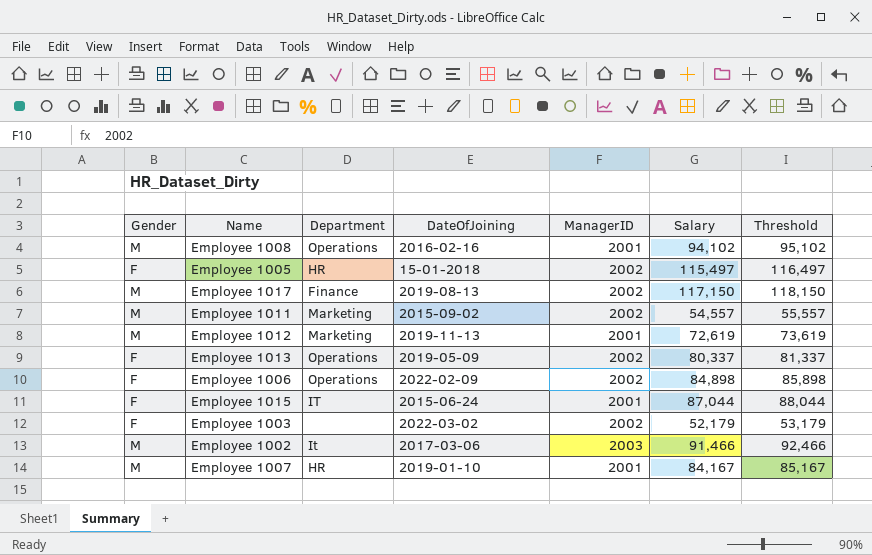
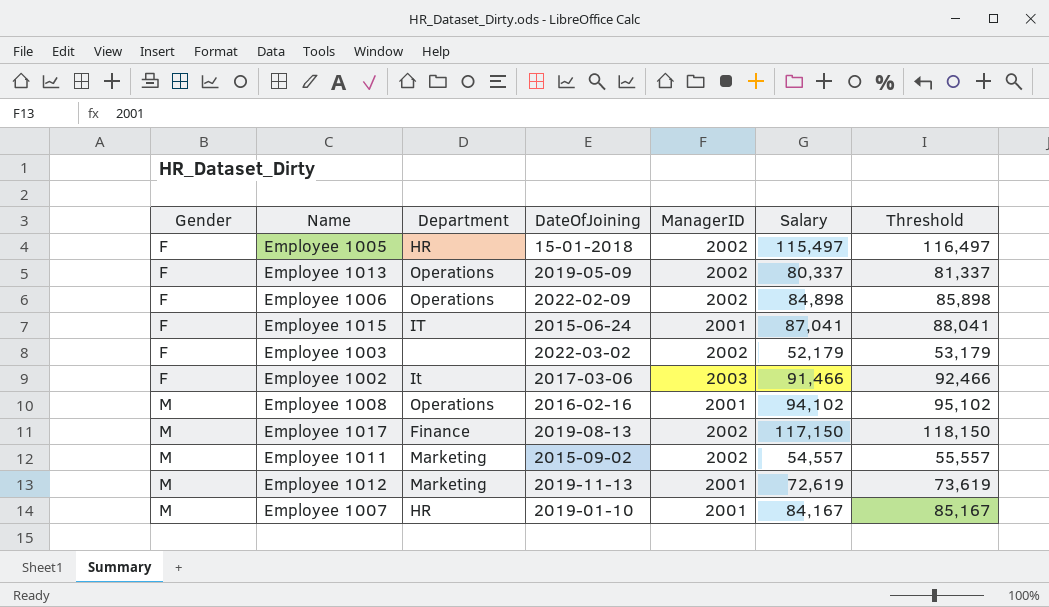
row order: none -> Gender ascending
Employee 1015 | Salary: 87,044 -> 87,041
Employee 1015 | Threshold: 88,044 -> 88,041
Employee 1002 | Gender: M -> F

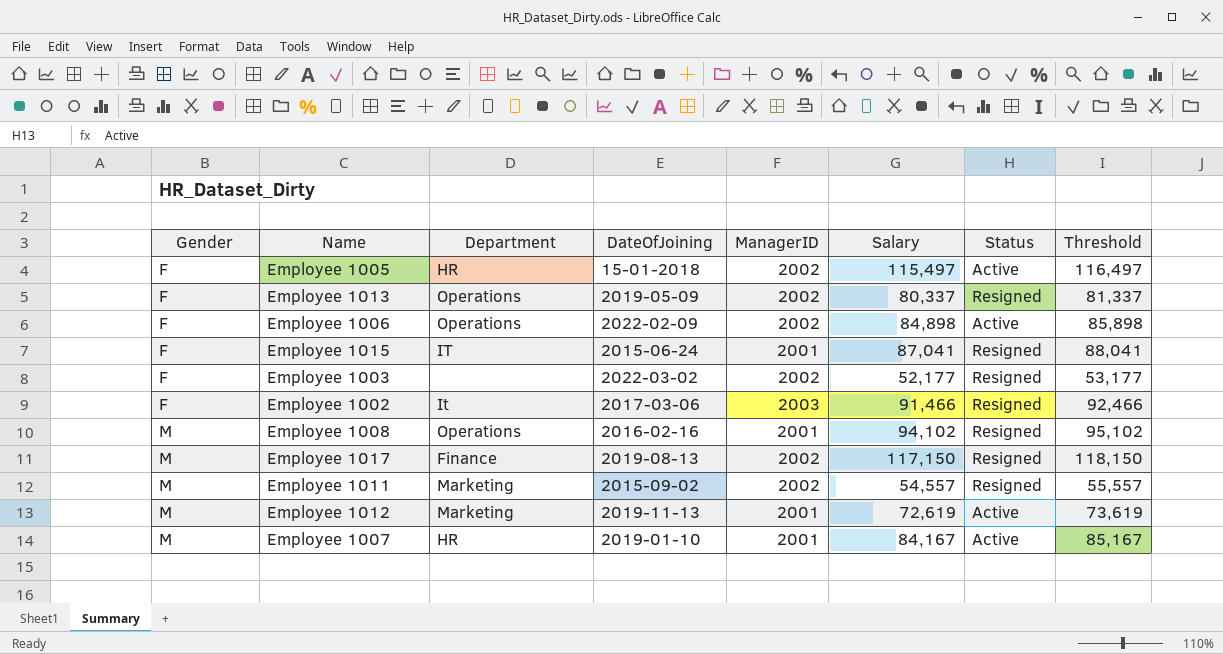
column Status | position: none -> 7
Employee 1003 | Salary: 52,179 -> 52,177
Employee 1003 | Threshold: 53,179 -> 53,177

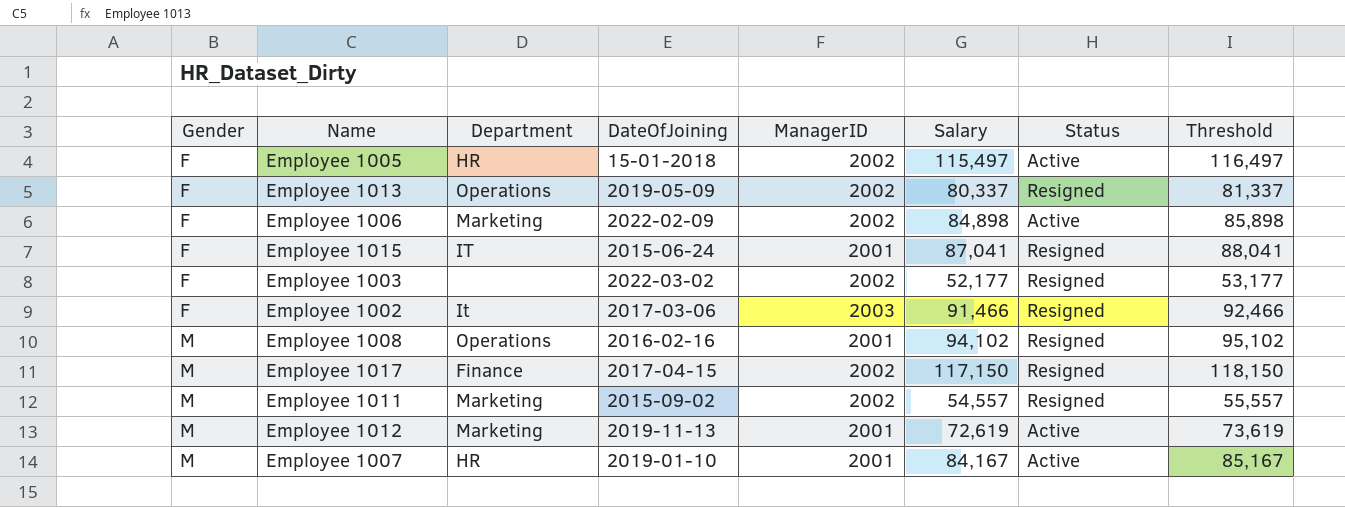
Employee 1006 | Department: Operations -> Marketing
Employee 1017 | DateOfJoining: 2019-08-13 -> 2017-04-15

